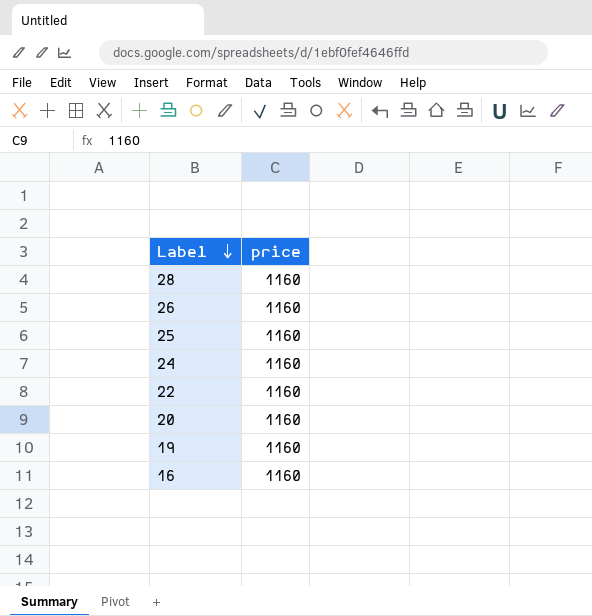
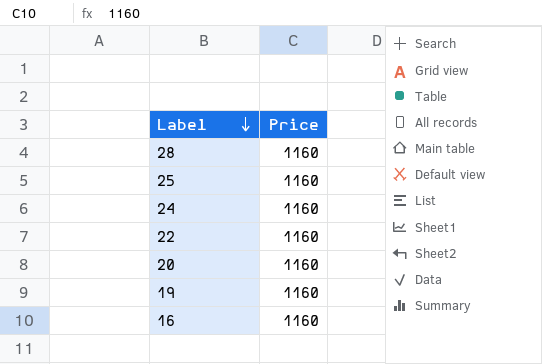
column name: price -> Price
row 26: 1160 -> none

